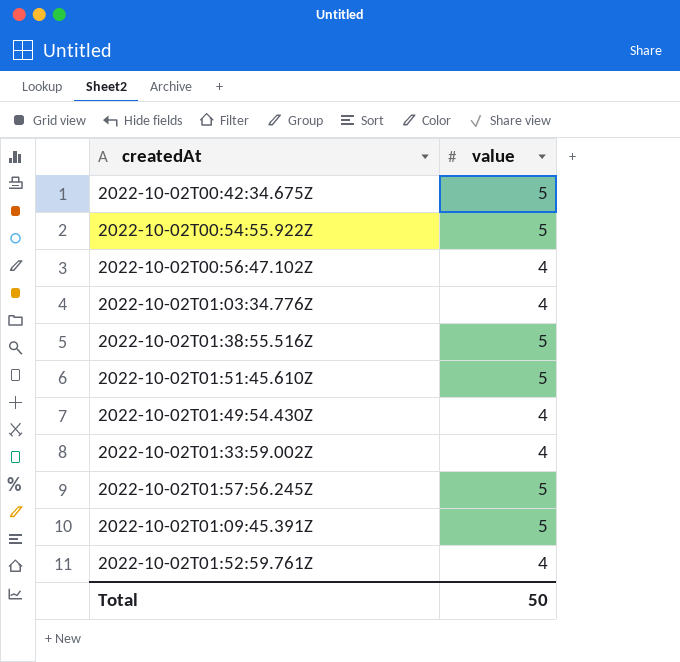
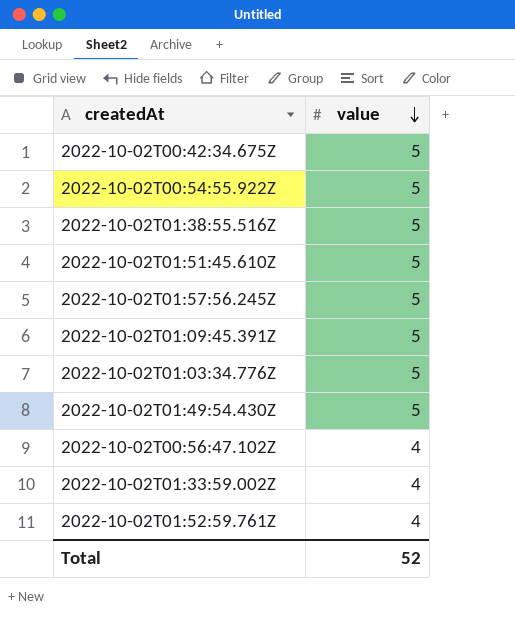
row order: none -> value descending
2022-10-02T01:03:34.776Z | value: 4 -> 5
2022-10-02T01:49:54.430Z | value: 4 -> 5
Total | value: 50 -> 52

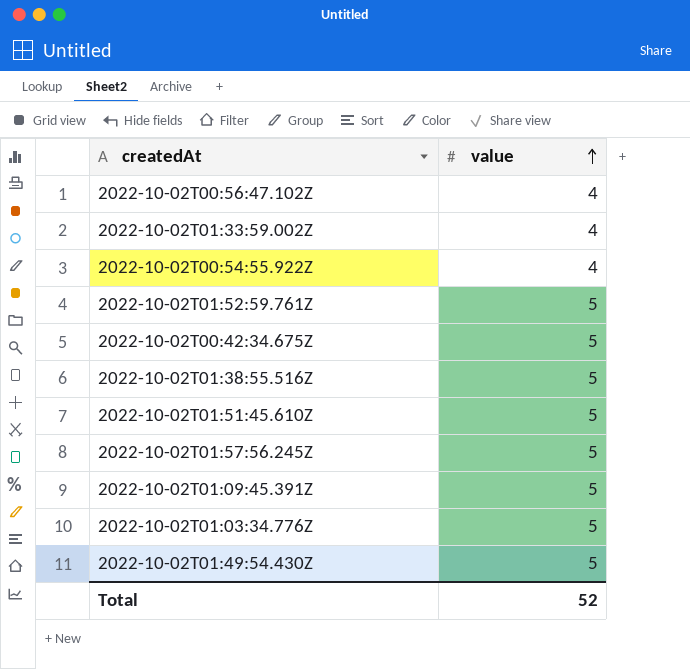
row order: value descending -> value ascending
2022-10-02T00:54:55.922Z | value: 5 -> 4
2022-10-02T01:52:59.761Z | value: 4 -> 5

